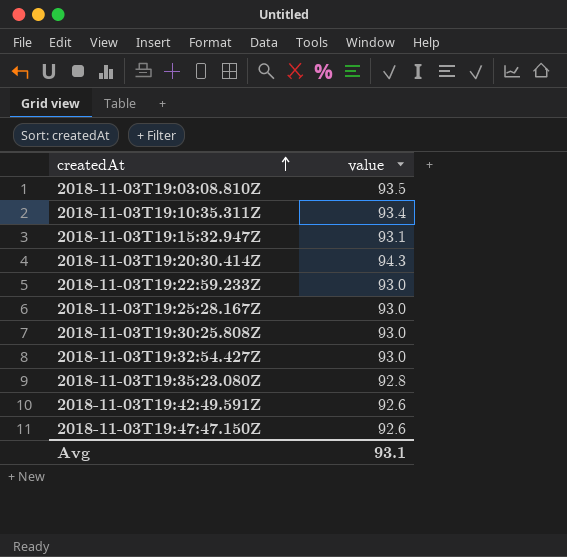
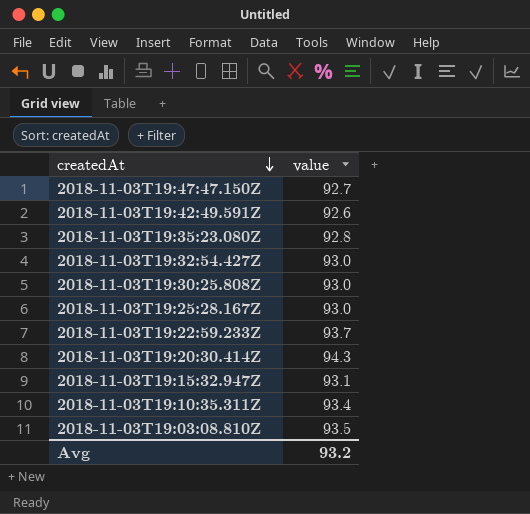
row order: createdAt ascending -> createdAt descending
2018-11-03T19:47:47.150Z | value: 92.6 -> 92.7
2018-11-03T19:22:59.233Z | value: 93.0 -> 93.7
Avg | value: 93.1 -> 93.2

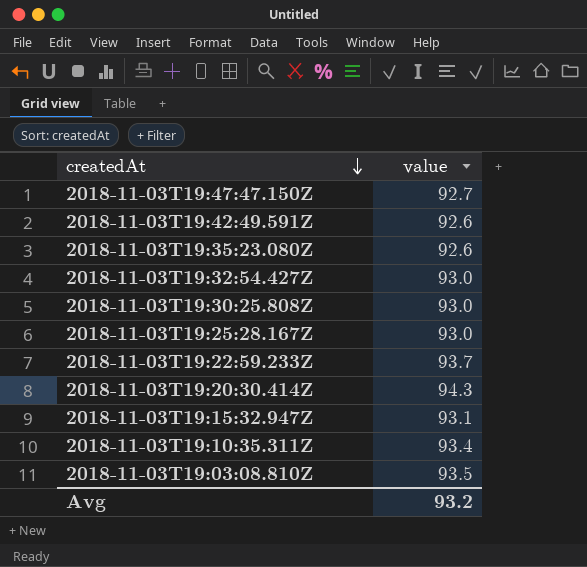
2018-11-03T19:35:23.080Z | value: 92.8 -> 92.6

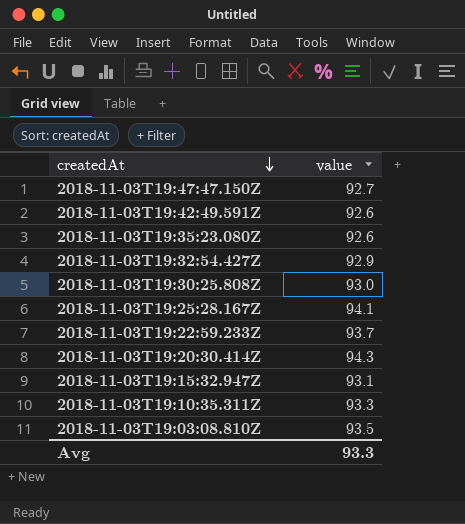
2018-11-03T19:32:54.427Z | value: 93.0 -> 92.9
2018-11-03T19:25:28.167Z | value: 93.0 -> 94.1
2018-11-03T19:10:35.311Z | value: 93.4 -> 93.3
Avg | value: 93.2 -> 93.3

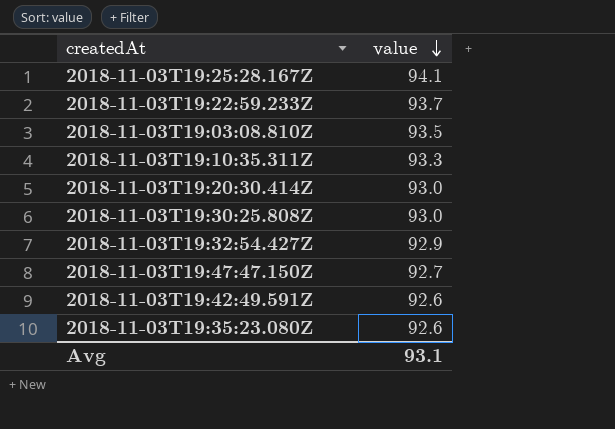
row order: createdAt descending -> value descending
row 2018-11-03T19:15:32.947Z: 93.1 -> none
2018-11-03T19:20:30.414Z | value: 94.3 -> 93.0
Avg | value: 93.3 -> 93.1

